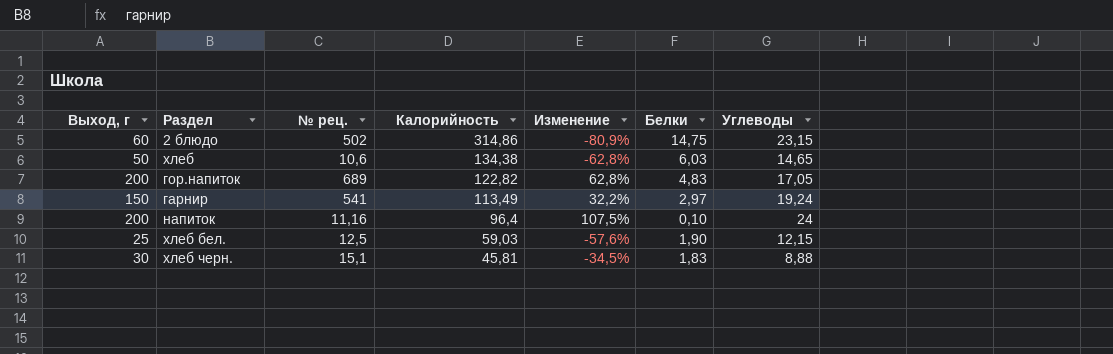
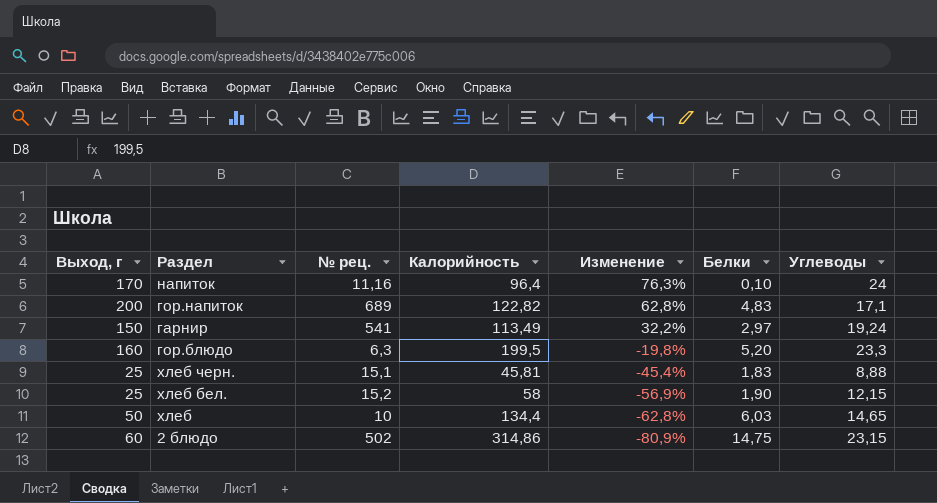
row order: Калорийность descending -> Изменение descending
напиток | Выход, г: 200 -> 170
напиток | Изменение: 107,5% -> 76,3%
гор.напиток | Углеводы: 17,05 -> 17,1
row гор.блюдо: none -> 160 | 6,3 | 199,5 | -19,8% | 5,20 | 23,3
хлеб черн. | Выход, г: 30 -> 25
хлеб черн. | Изменение: -34,5% -> -45,4%
хлеб бел. | № рец.: 12,5 -> 15,2
хлеб бел. | Калорийность: 59,03 -> 58
хлеб бел. | Изменение: -57,6% -> -56,9%
хлеб | № рец.: 10,6 -> 10
хлеб | Калорийность: 134,38 -> 134,4

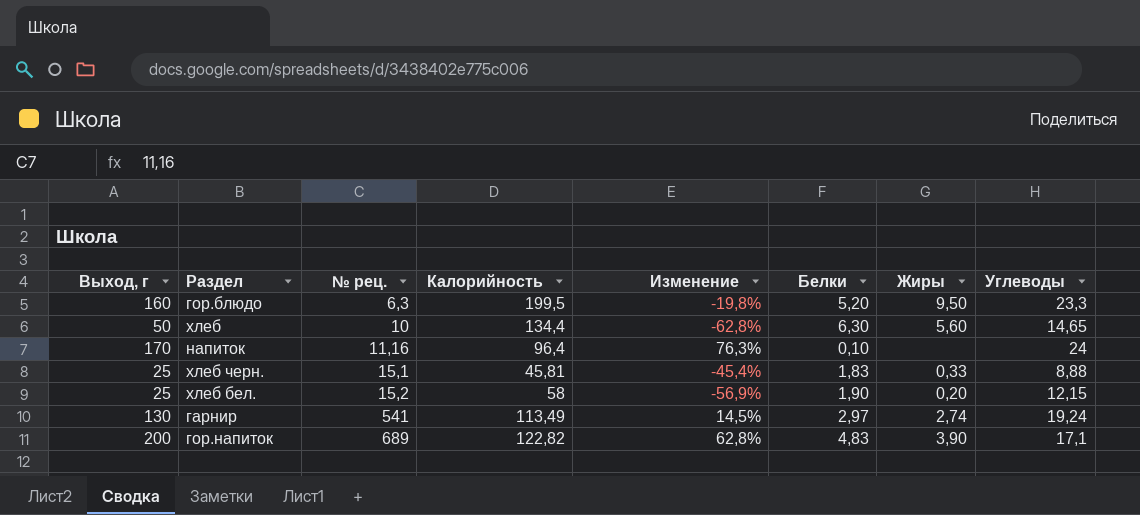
row order: Изменение descending -> № рец. ascending
column Жиры | position: none -> 7
row 2 блюдо: 60 | 502 | 314,86 | -80,9% | 14,75 | 23,15 -> none
хлеб | Белки: 6,03 -> 6,30
гарнир | Выход, г: 150 -> 130
гарнир | Изменение: 32,2% -> 14,5%

